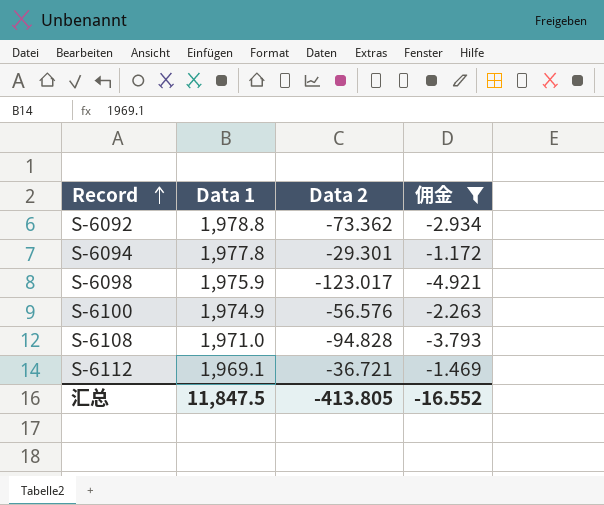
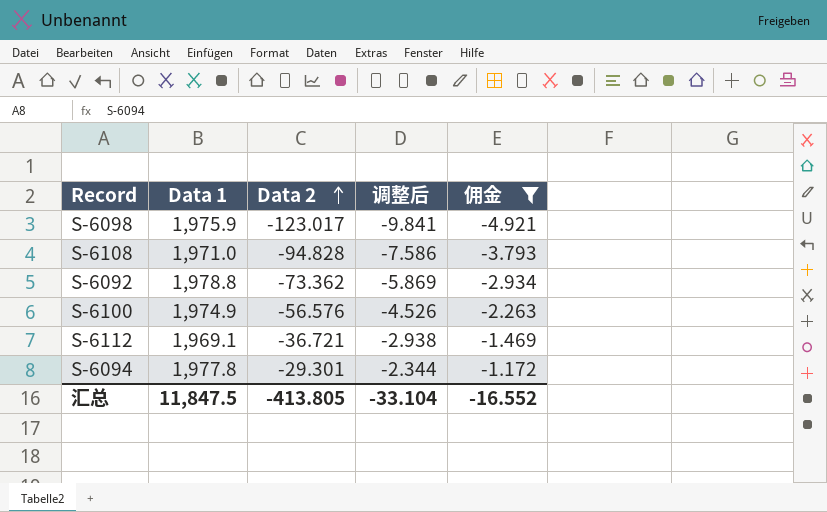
row order: Record ascending -> Data 2 ascending
column 调整后 | formula: none -> [Data 2] * 0.08

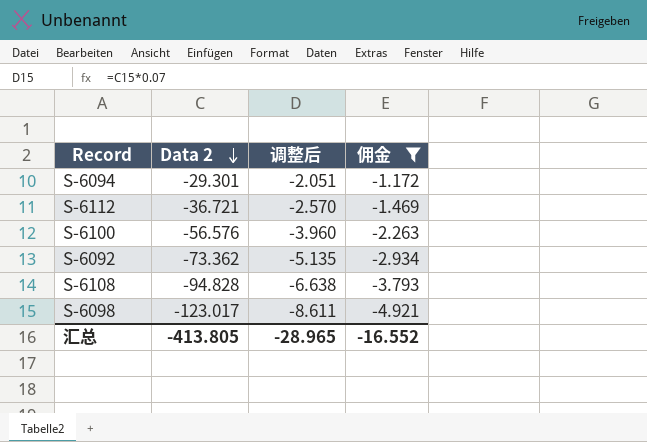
row order: Data 2 ascending -> Data 2 descending
column Data 1 | position: 2 -> none
column 调整后 | formula: [Data 2] * 0.08 -> [Data 2] * 0.07
汇总 | 调整后: -33.104 -> -28.965

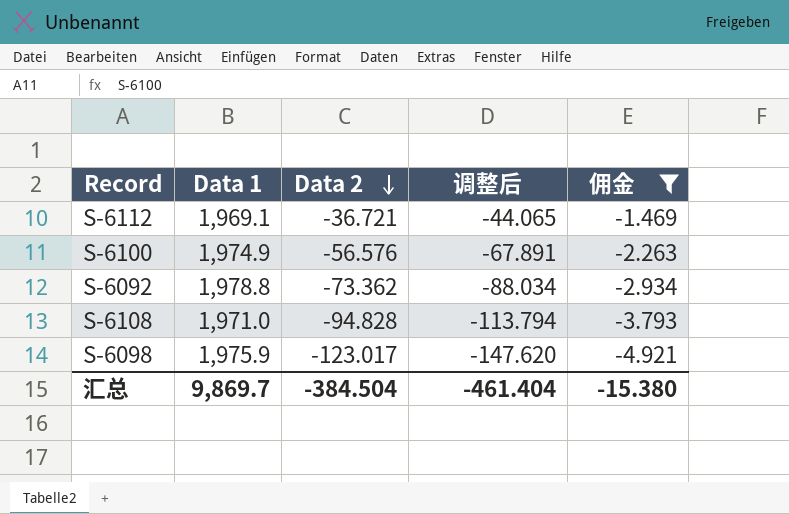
column Data 1 | position: none -> 2
column 调整后 | formula: [Data 2] * 0.07 -> [Data 2] * 1.2
row S-6094: -29.301 | -2.051 | -1.172 -> none
汇总 | Data 2: -413.805 -> -384.504
汇总 | 调整后: -28.965 -> -461.404
汇总 | 佣金: -16.552 -> -15.380

